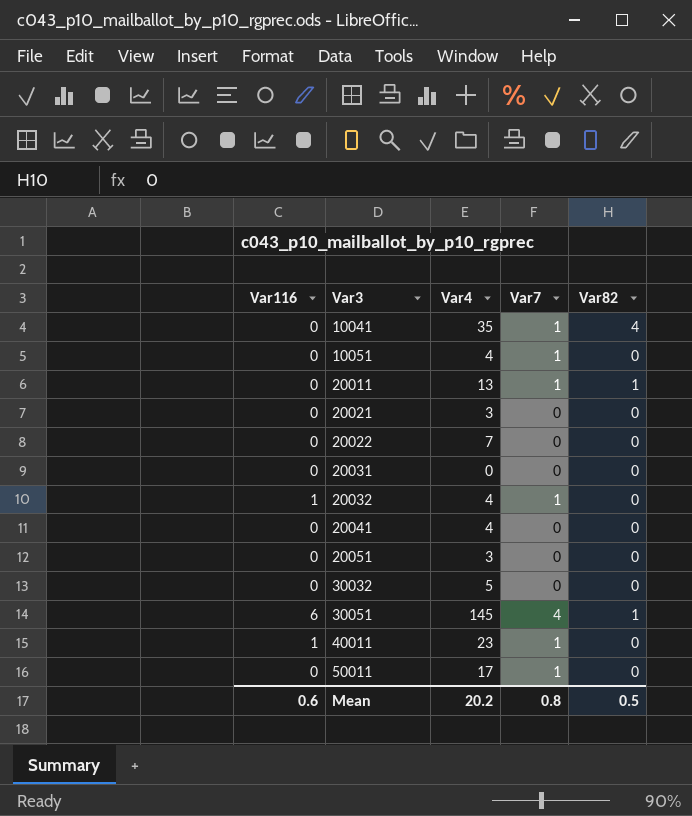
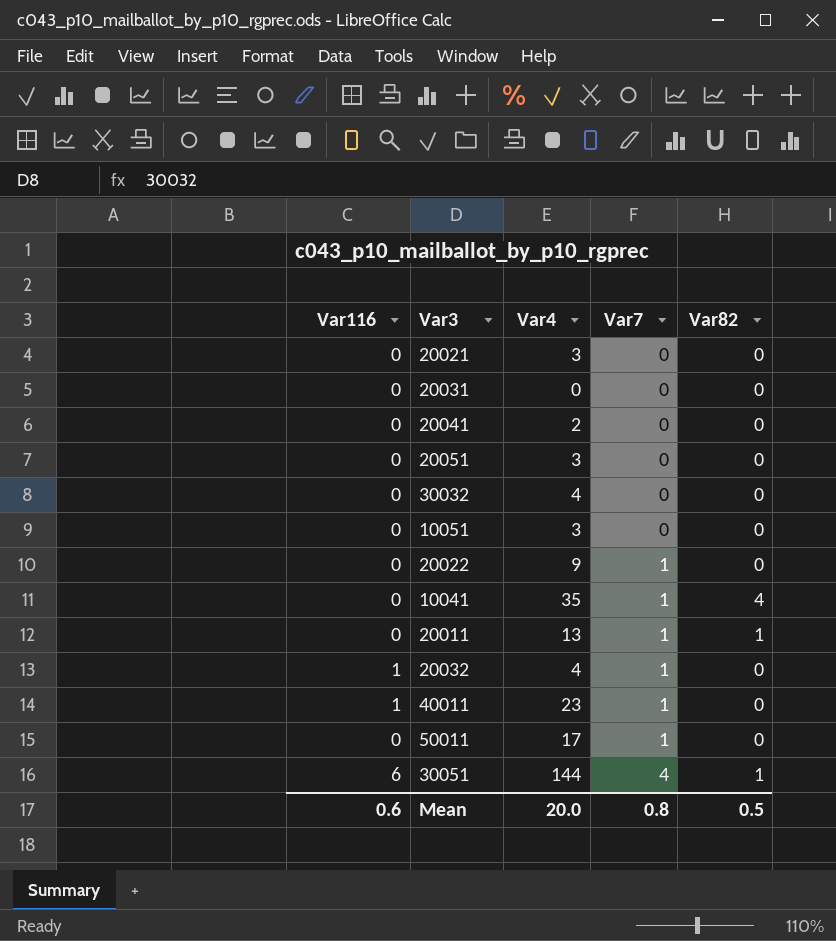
row order: Var3 ascending -> Var7 ascending
20041 | Var4: 4 -> 2
30032 | Var4: 5 -> 4
10051 | Var4: 4 -> 3
10051 | Var7: 1 -> 0
20022 | Var4: 7 -> 9
20022 | Var7: 0 -> 1
30051 | Var4: 145 -> 144
Mean | Var4: 20.2 -> 20.0

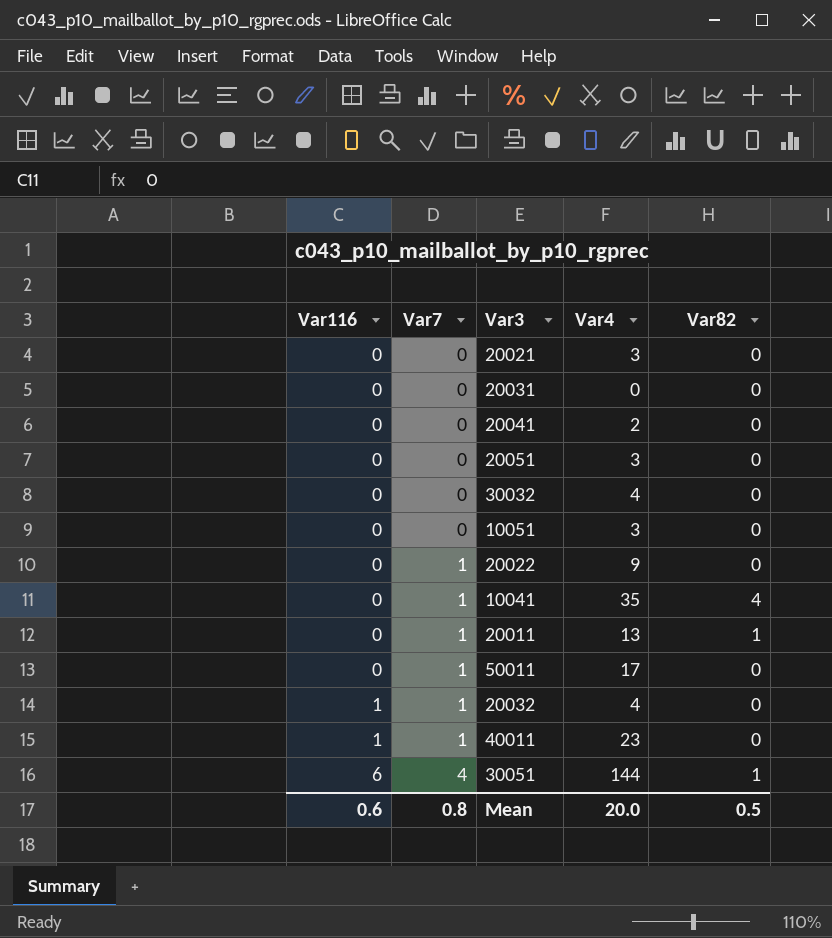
row order: Var7 ascending -> Var116 ascending
column Var7 | position: 4 -> 2

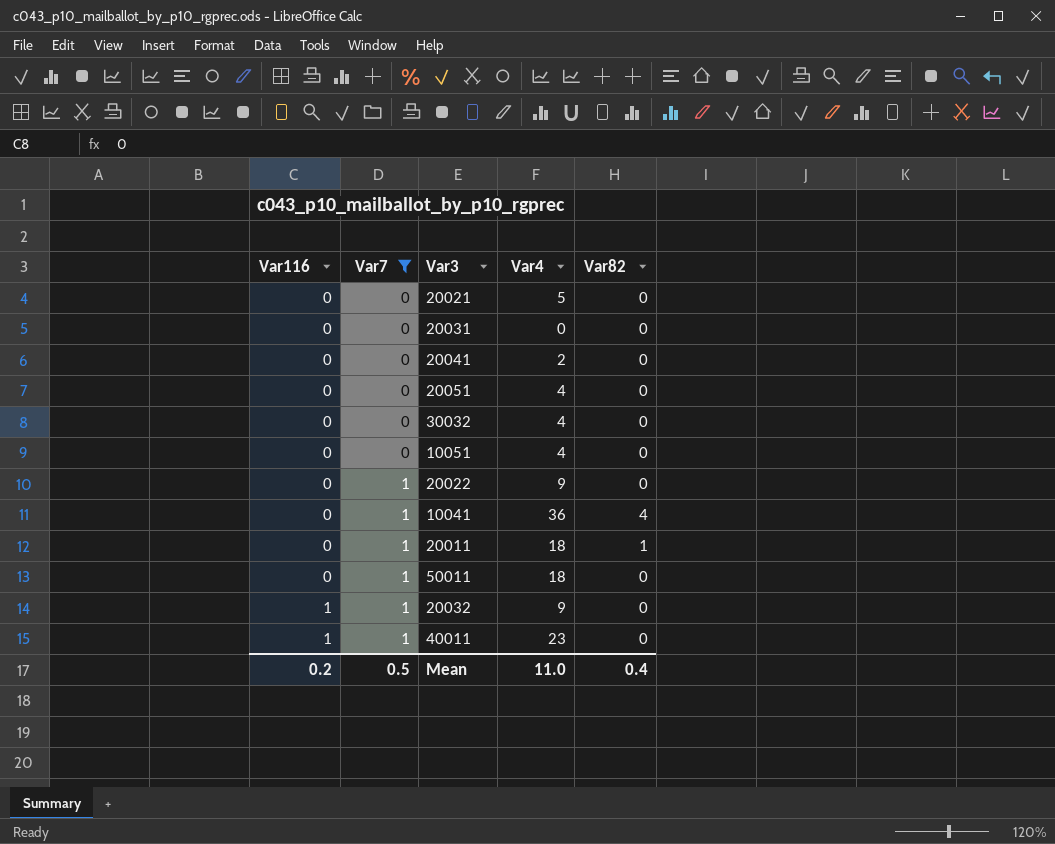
filter: none -> Var7 != 4
20021 | Var4: 3 -> 5
20051 | Var4: 3 -> 4
10051 | Var4: 3 -> 4
10041 | Var4: 35 -> 36
20011 | Var4: 13 -> 18
50011 | Var4: 17 -> 18
20032 | Var4: 4 -> 9
Mean | Var116: 0.6 -> 0.2
Mean | Var7: 0.8 -> 0.5
Mean | Var4: 20.0 -> 11.0
Mean | Var82: 0.5 -> 0.4

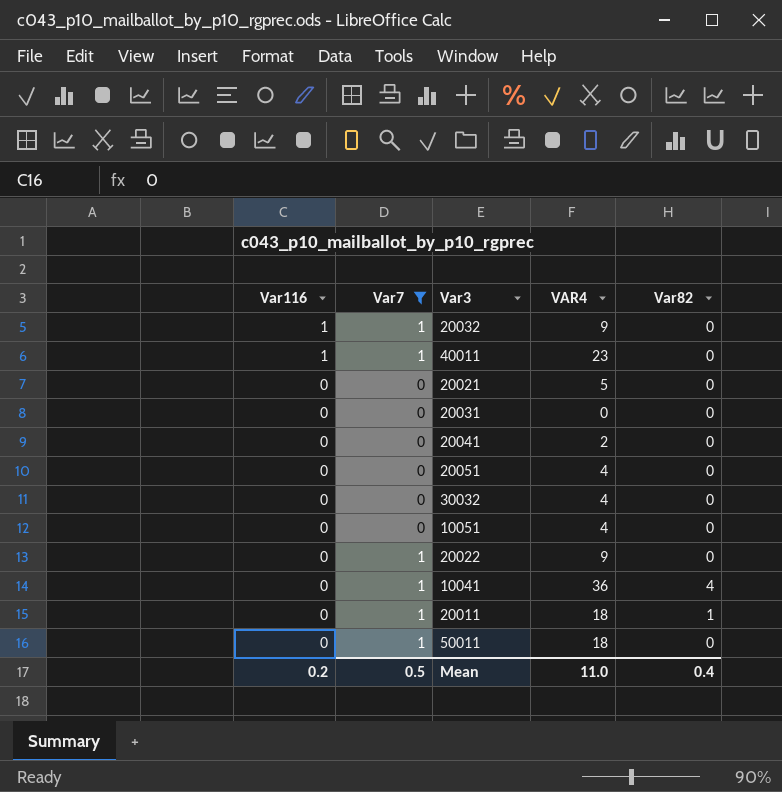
row order: Var116 ascending -> Var116 descending
column name: Var4 -> VAR4

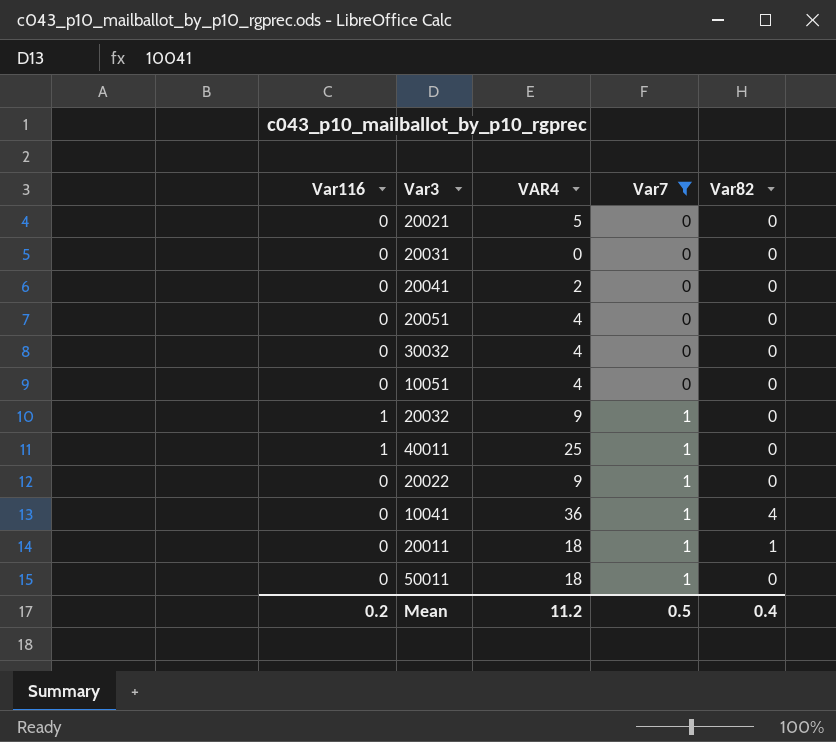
row order: Var116 descending -> Var7 ascending
column Var7 | position: 2 -> 4
40011 | VAR4: 23 -> 25
Mean | VAR4: 11.0 -> 11.2

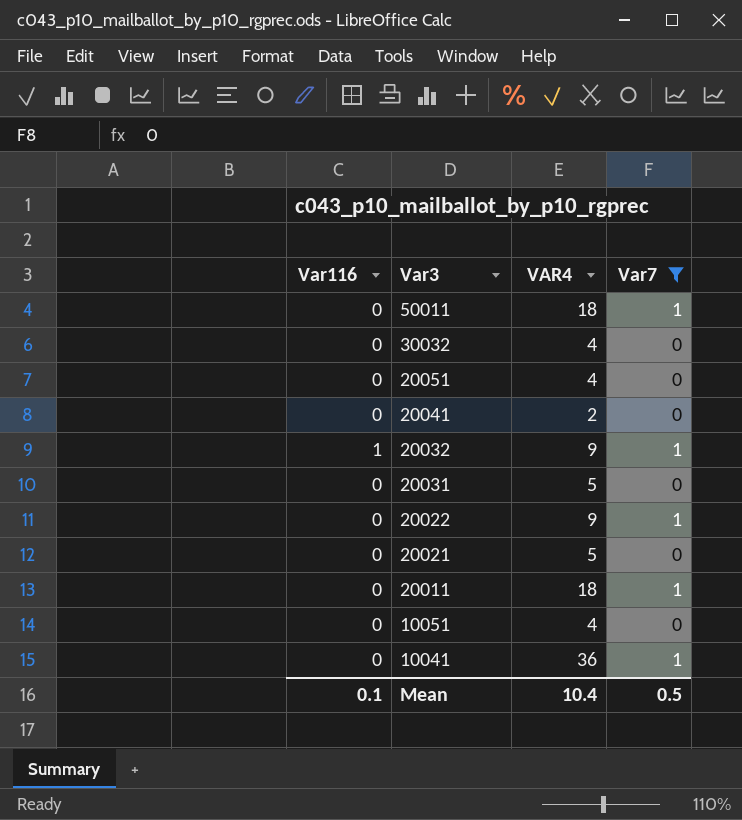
row order: Var7 ascending -> Var3 descending
column Var82 | position: 5 -> none
row 40011: 1 | 25 | 1 | 0 -> none
20031 | VAR4: 0 -> 5
Mean | Var116: 0.2 -> 0.1
Mean | VAR4: 11.2 -> 10.4

